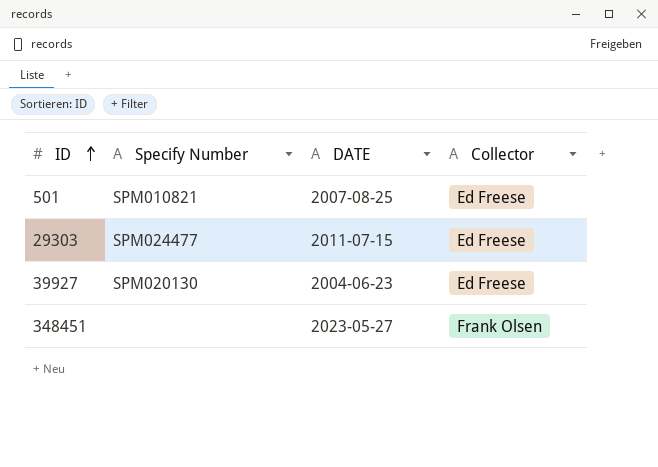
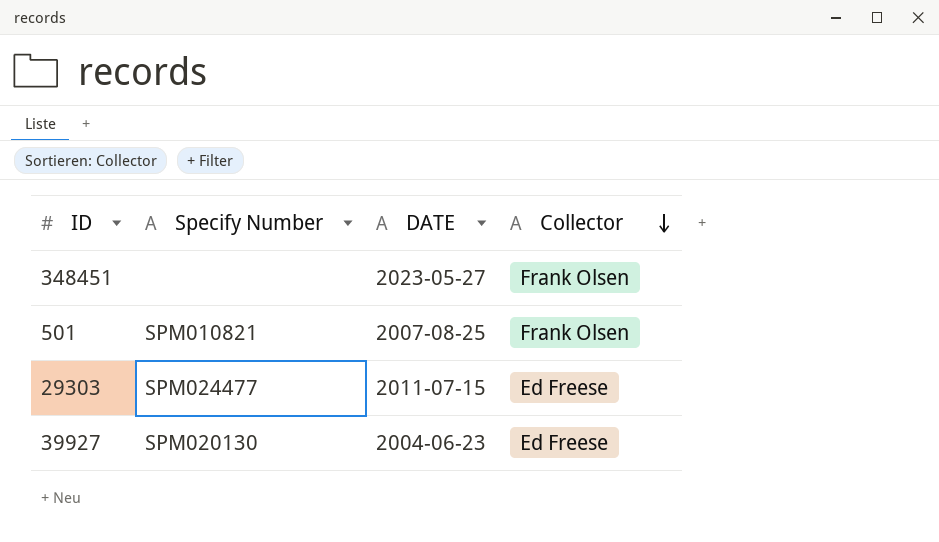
row order: ID ascending -> Collector descending
501 | Collector: Ed Freese -> Frank Olsen

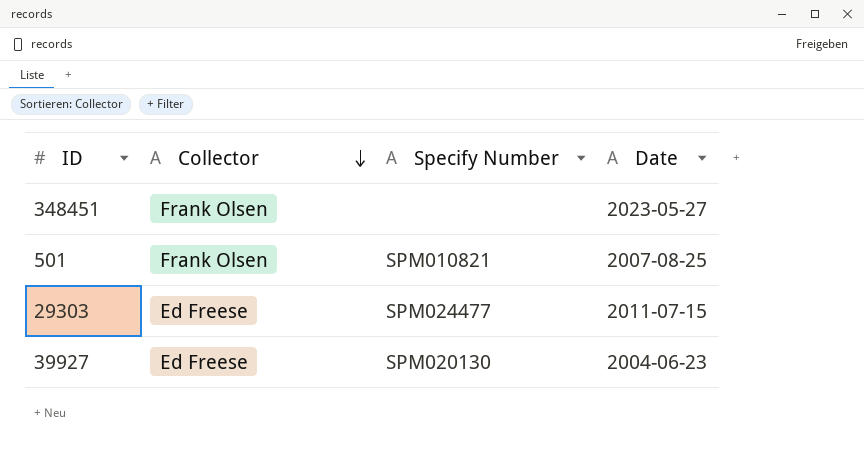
column Collector | position: 4 -> 2
column name: DATE -> Date

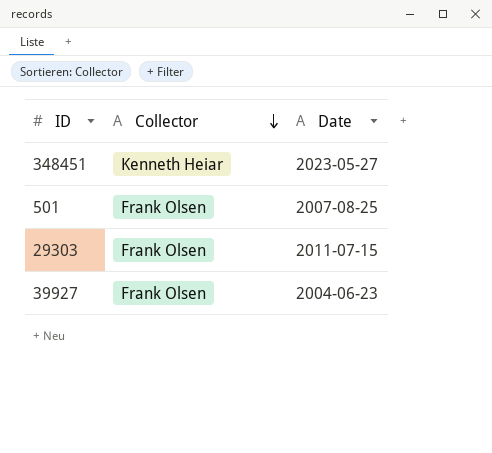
column Specify Number | position: 3 -> none
348451 | Collector: Frank Olsen -> Kenneth Heiar
29303 | Collector: Ed Freese -> Frank Olsen
39927 | Collector: Ed Freese -> Frank Olsen

